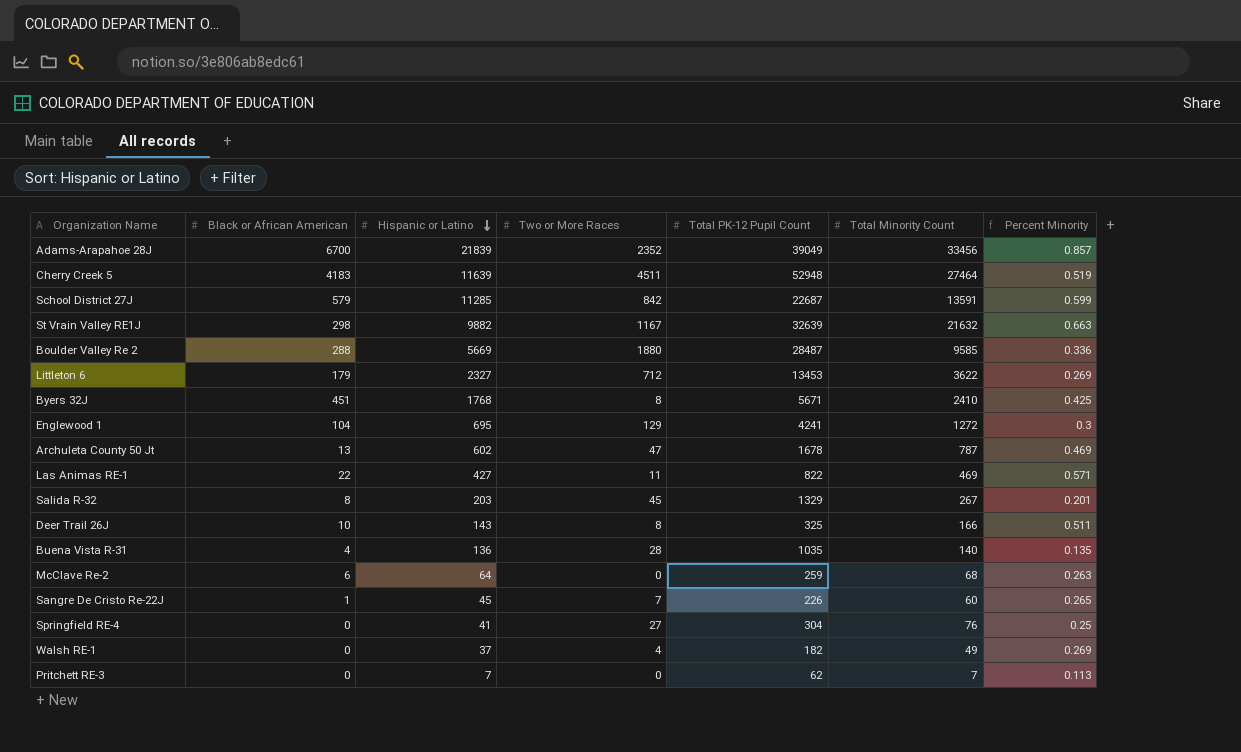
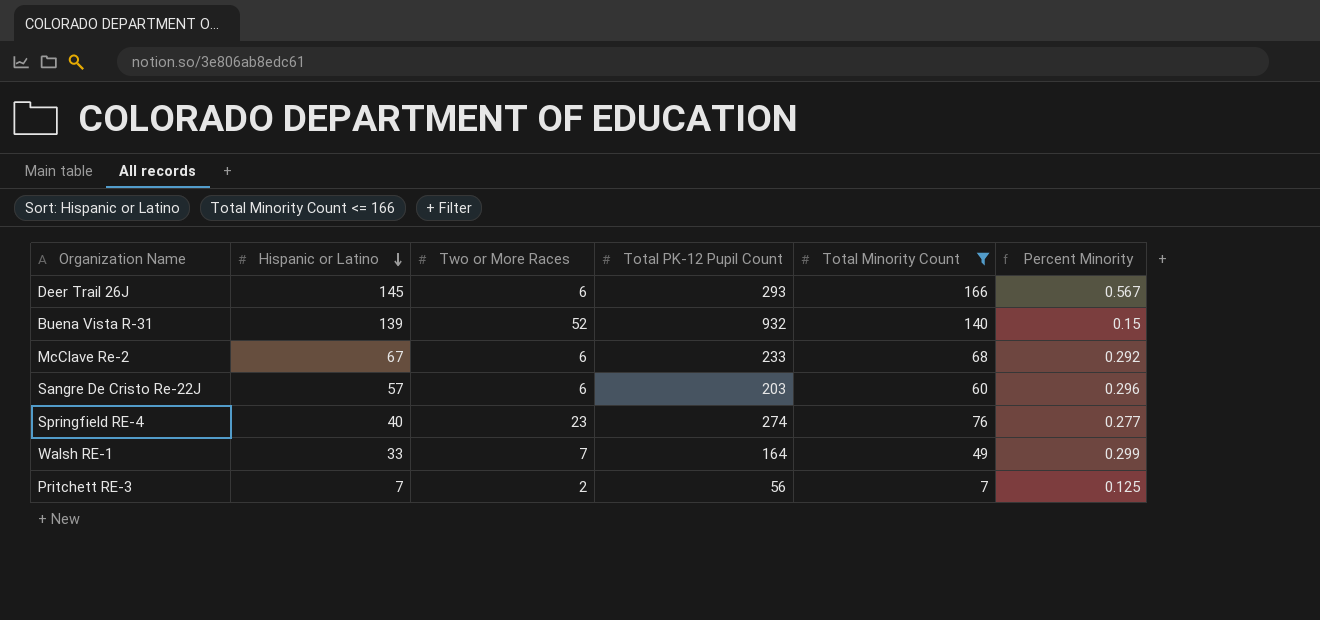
filter: none -> Total Minority Count <= 166
column Black or African American | position: 2 -> none
Deer Trail 26J | Hispanic or Latino: 143 -> 145
Deer Trail 26J | Two or More Races: 8 -> 6
Deer Trail 26J | Total PK-12 Pupil Count: 325 -> 293
Deer Trail 26J | Percent Minority: 0.511 -> 0.567
Buena Vista R-31 | Hispanic or Latino: 136 -> 139
Buena Vista R-31 | Two or More Races: 28 -> 52
Buena Vista R-31 | Total PK-12 Pupil Count: 1035 -> 932
Buena Vista R-31 | Percent Minority: 0.135 -> 0.15
McClave Re-2 | Hispanic or Latino: 64 -> 67
McClave Re-2 | Two or More Races: 0 -> 6
McClave Re-2 | Total PK-12 Pupil Count: 259 -> 233
McClave Re-2 | Percent Minority: 0.263 -> 0.292
Sangre De Cristo Re-22J | Hispanic or Latino: 45 -> 57
Sangre De Cristo Re-22J | Two or More Races: 7 -> 6
Sangre De Cristo Re-22J | Total PK-12 Pupil Count: 226 -> 203
Sangre De Cristo Re-22J | Percent Minority: 0.265 -> 0.296
Springfield RE-4 | Hispanic or Latino: 41 -> 40
Springfield RE-4 | Two or More Races: 27 -> 23
Springfield RE-4 | Total PK-12 Pupil Count: 304 -> 274
Springfield RE-4 | Percent Minority: 0.25 -> 0.277
Walsh RE-1 | Hispanic or Latino: 37 -> 33
Walsh RE-1 | Two or More Races: 4 -> 7
Walsh RE-1 | Total PK-12 Pupil Count: 182 -> 164
Walsh RE-1 | Percent Minority: 0.269 -> 0.299
Pritchett RE-3 | Two or More Races: 0 -> 2
Pritchett RE-3 | Total PK-12 Pupil Count: 62 -> 56
Pritchett RE-3 | Percent Minority: 0.113 -> 0.125

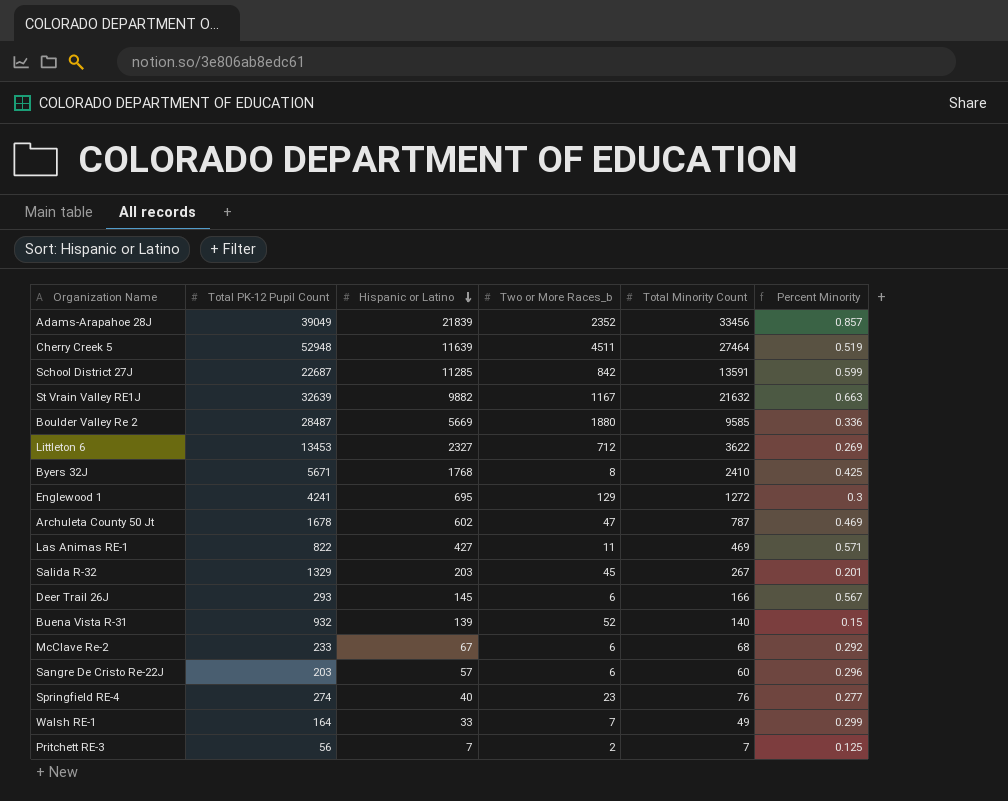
filter: Total Minority Count <= 166 -> none
column Total PK-12 Pupil Count | position: 4 -> 2
column name: Two or More Races -> Two or More Races_b

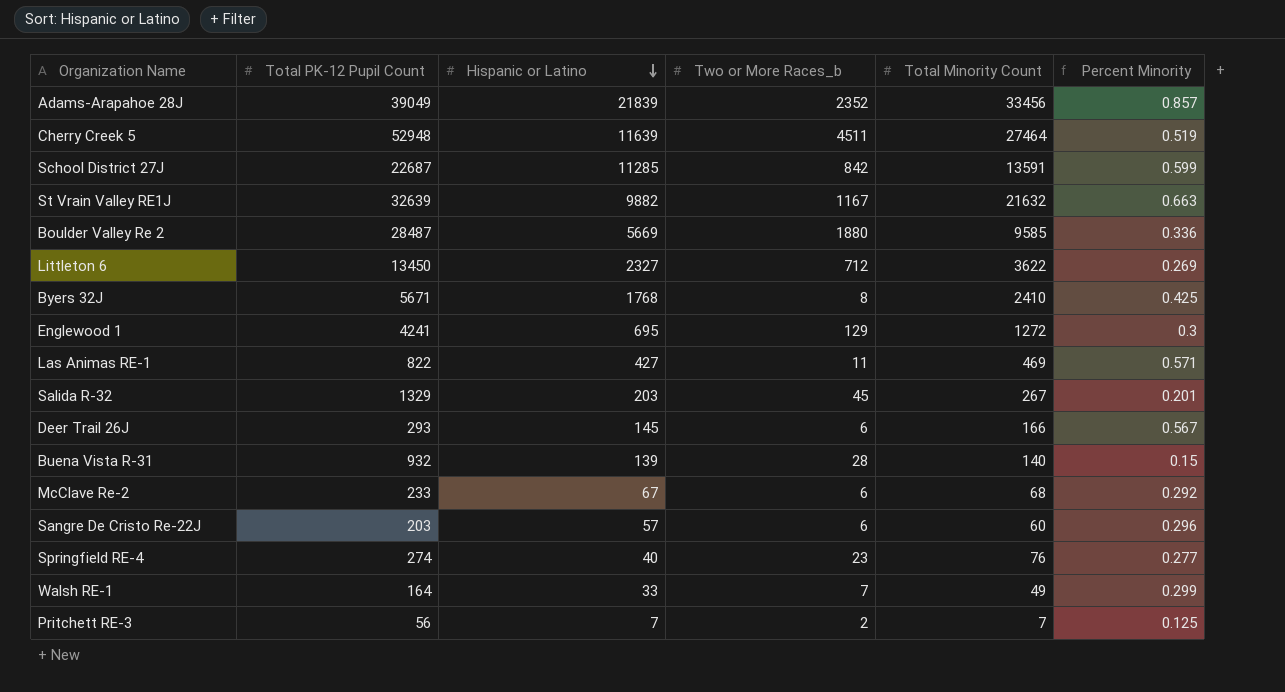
row Archuleta County 50 Jt: 1678 | 602 | 47 | 787 | 0.469 -> none
Littleton 6 | Total PK-12 Pupil Count: 13453 -> 13450
Buena Vista R-31 | Two or More Races_b: 52 -> 28

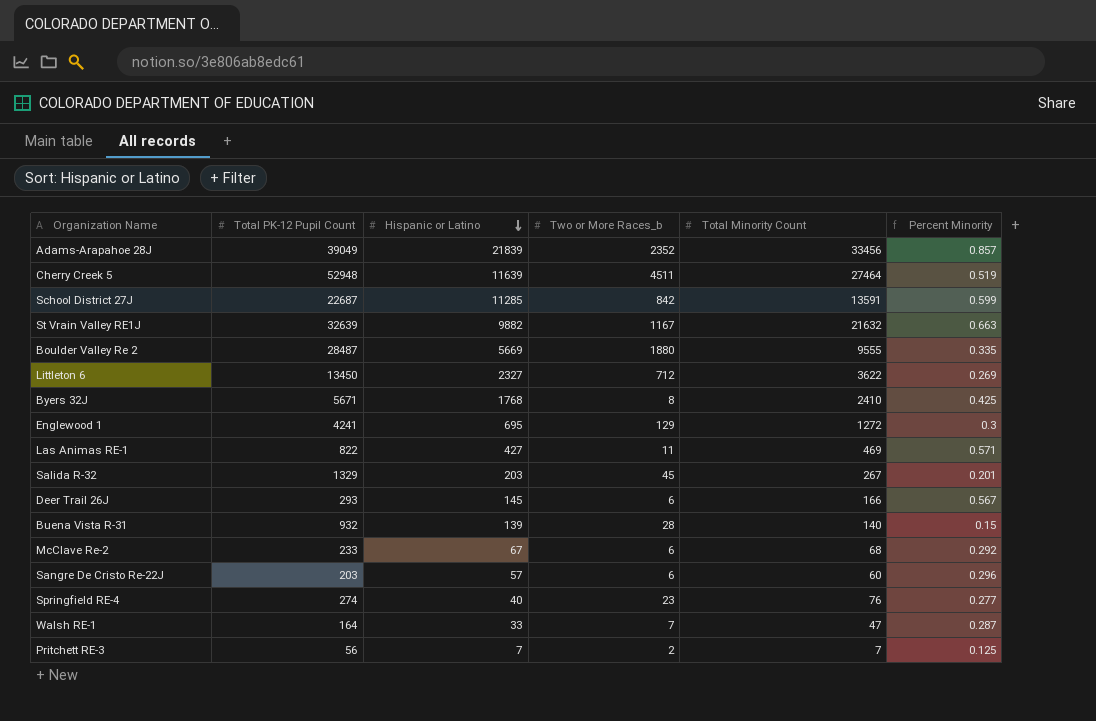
Boulder Valley Re 2 | Total Minority Count: 9585 -> 9555
Boulder Valley Re 2 | Percent Minority: 0.336 -> 0.335
Walsh RE-1 | Total Minority Count: 49 -> 47
Walsh RE-1 | Percent Minority: 0.299 -> 0.287

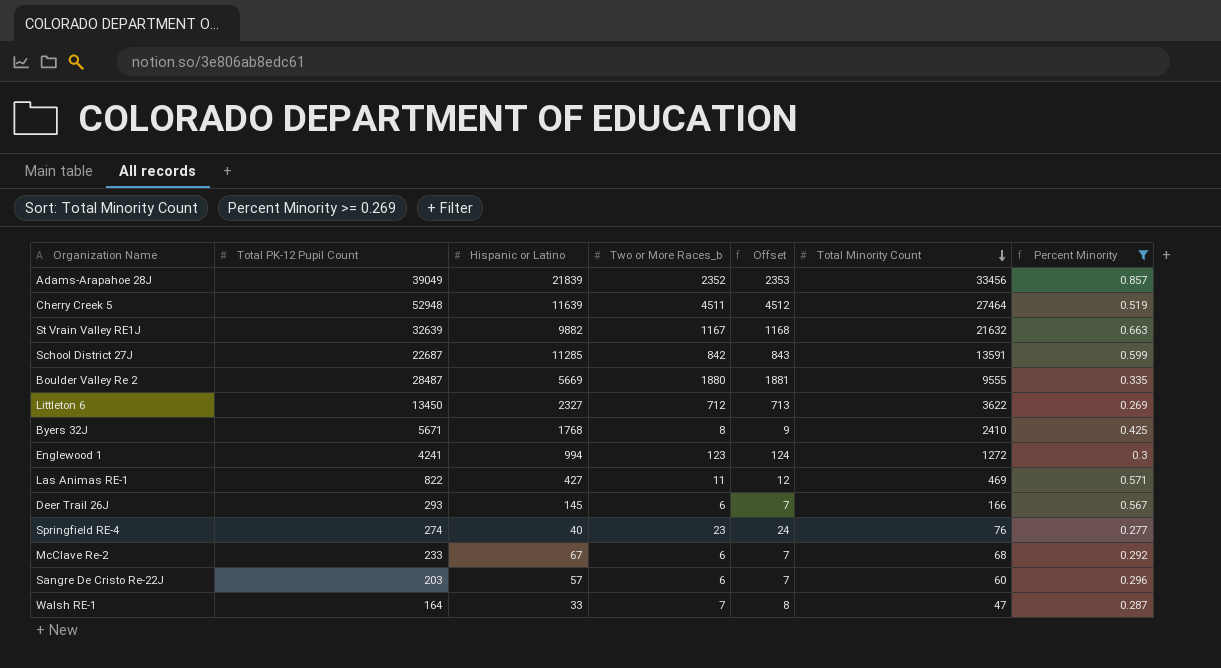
filter: none -> Percent Minority >= 0.269
row order: Hispanic or Latino descending -> Total Minority Count descending
column Offset | formula: none -> [Two or More Races_b] + 1
Englewood 1 | Hispanic or Latino: 695 -> 994
Englewood 1 | Two or More Races_b: 129 -> 123

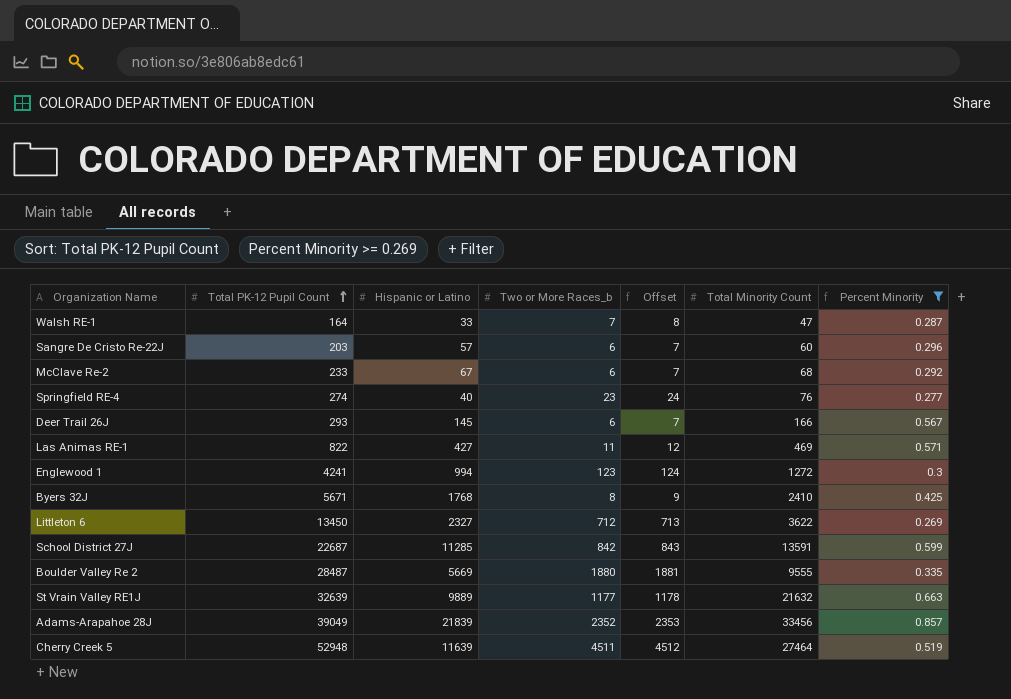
row order: Total Minority Count descending -> Total PK-12 Pupil Count ascending
St Vrain Valley RE1J | Hispanic or Latino: 9882 -> 9889
St Vrain Valley RE1J | Two or More Races_b: 1167 -> 1177
St Vrain Valley RE1J | Offset: 1168 -> 1178

